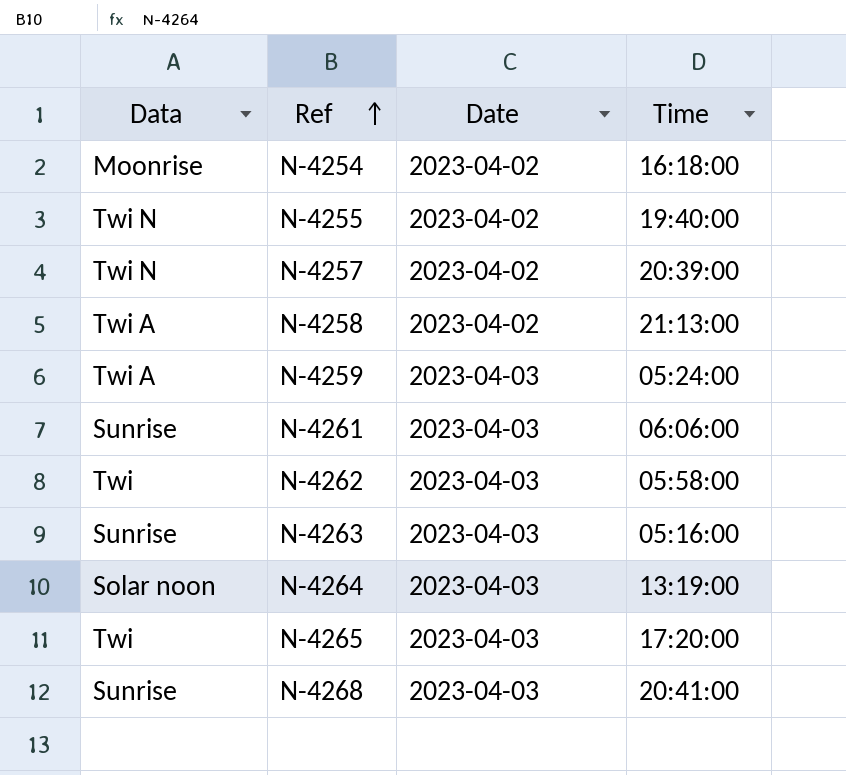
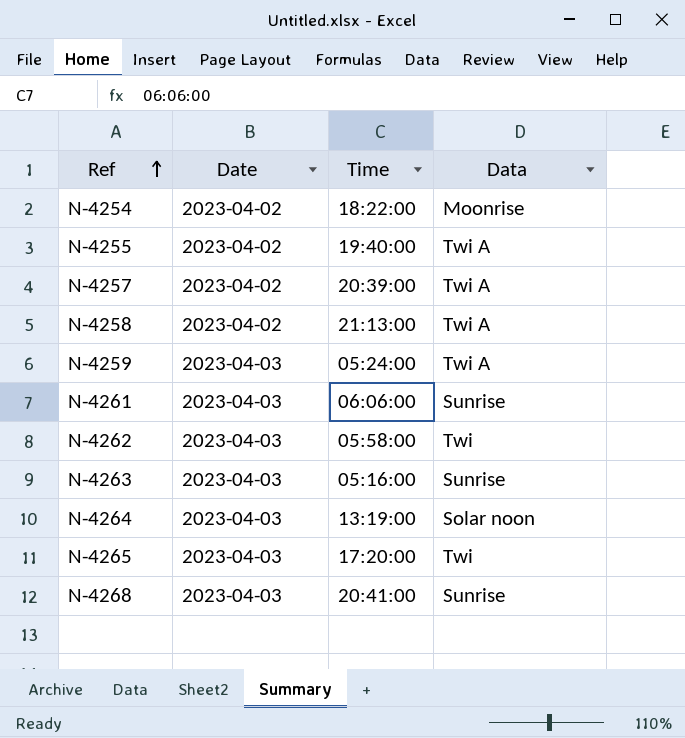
column Data | position: 1 -> 4
N-4254 | Time: 16:18:00 -> 18:22:00
N-4255 | Data: Twi N -> Twi A
N-4257 | Data: Twi N -> Twi A

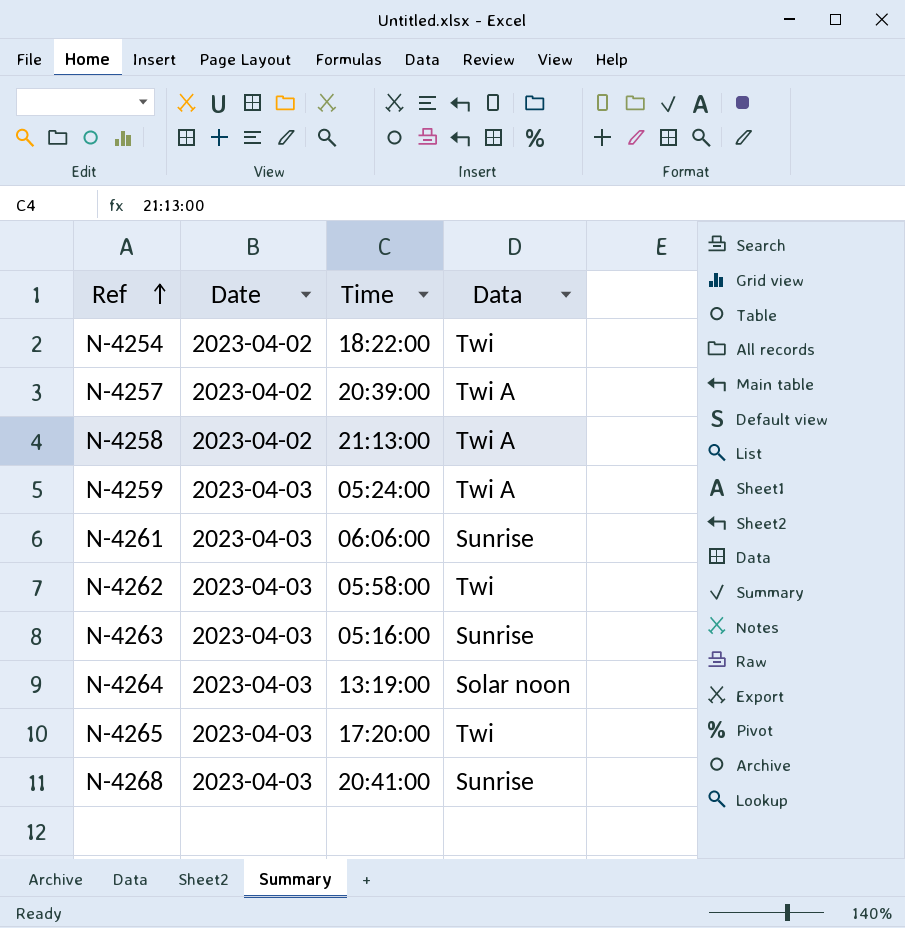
row N-4255: 2023-04-02 | 19:40:00 | Twi A -> none
N-4254 | Data: Moonrise -> Twi

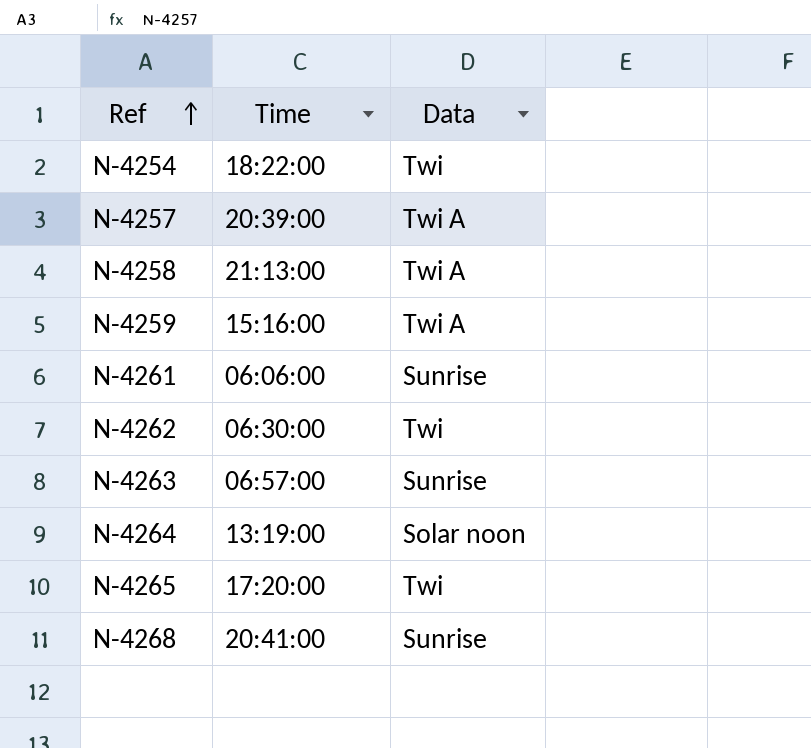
column Date | position: 2 -> none
N-4259 | Time: 05:24:00 -> 15:16:00
N-4262 | Time: 05:58:00 -> 06:30:00
N-4263 | Time: 05:16:00 -> 06:57:00

